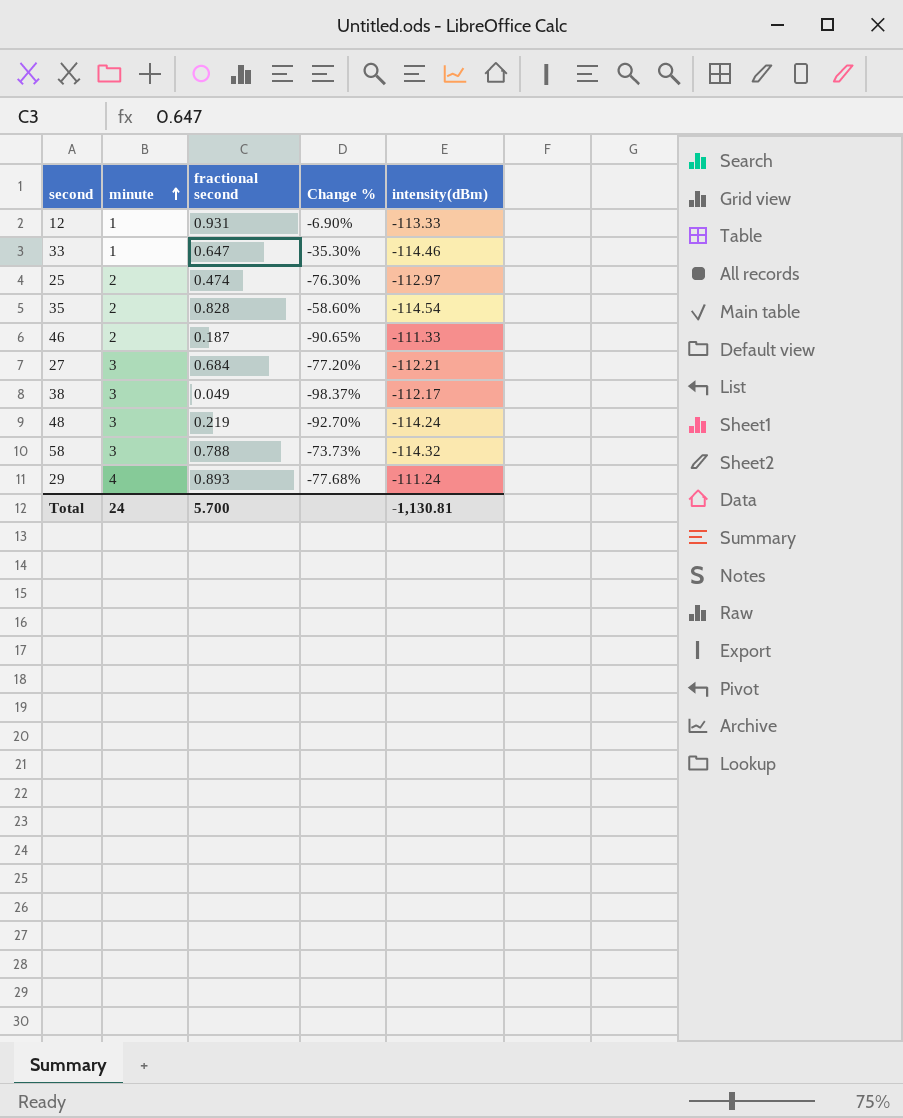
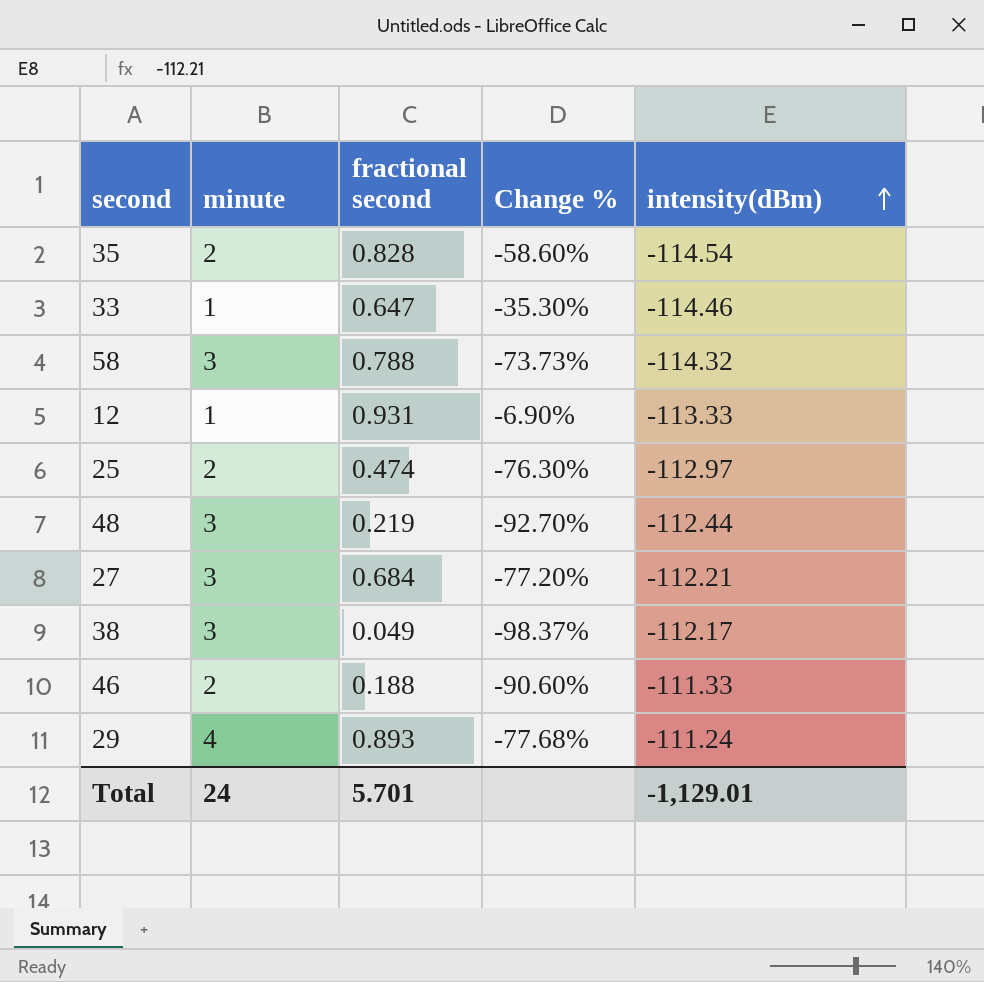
row order: minute ascending -> intensity(dBm) ascending
48 | intensity(dBm): -114.24 -> -112.44
46 | fractional second: 0.187 -> 0.188
46 | Change %: -90.65% -> -90.60%
Total | fractional second: 5.700 -> 5.701
Total | intensity(dBm): -1,130.81 -> -1,129.01

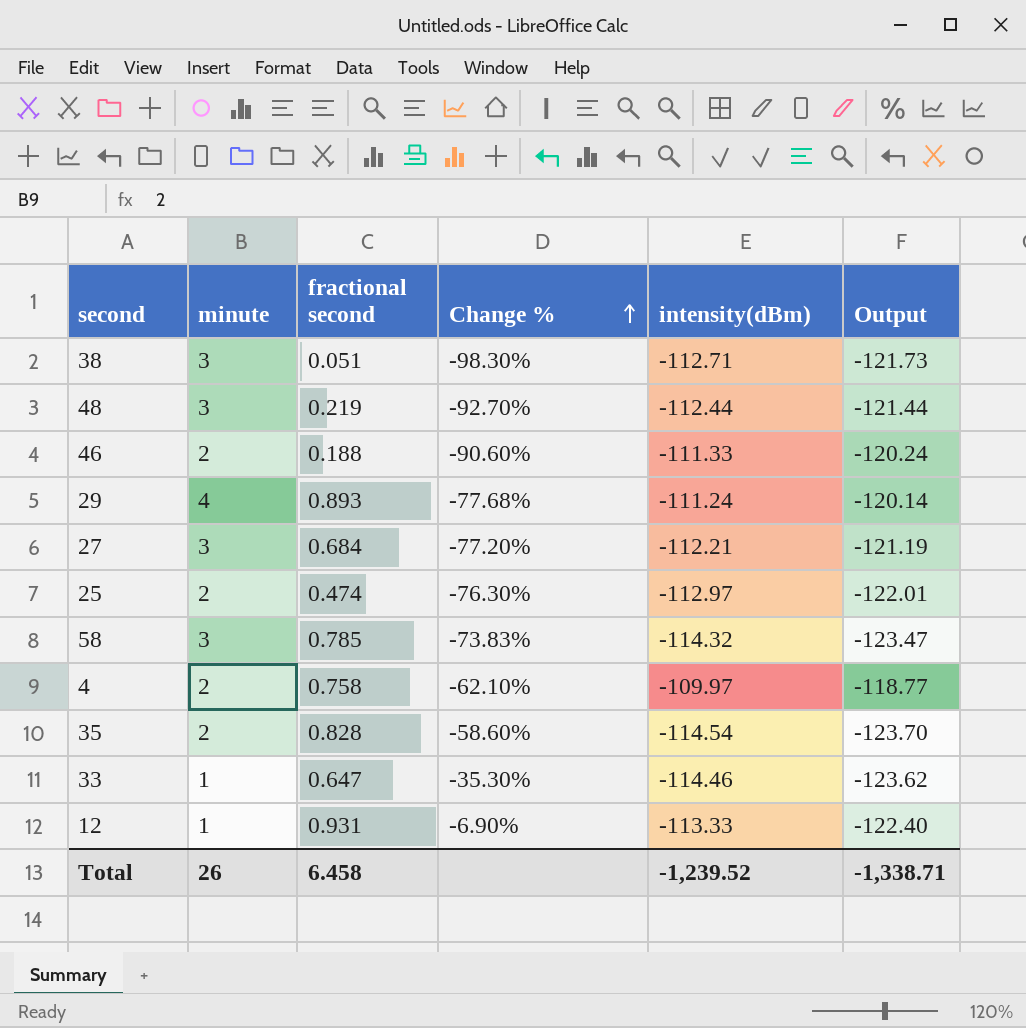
row order: intensity(dBm) ascending -> Change % ascending
column Output | formula: none -> [intensity(dBm)] * 1.08
38 | fractional second: 0.049 -> 0.051
38 | Change %: -98.37% -> -98.30%
38 | intensity(dBm): -112.17 -> -112.71
58 | fractional second: 0.788 -> 0.785
58 | Change %: -73.73% -> -73.83%
row 4: none -> 2 | 0.758 | -62.10% | -109.97 | -118.77
Total | minute: 24 -> 26
Total | fractional second: 5.701 -> 6.458
Total | intensity(dBm): -1,129.01 -> -1,239.52

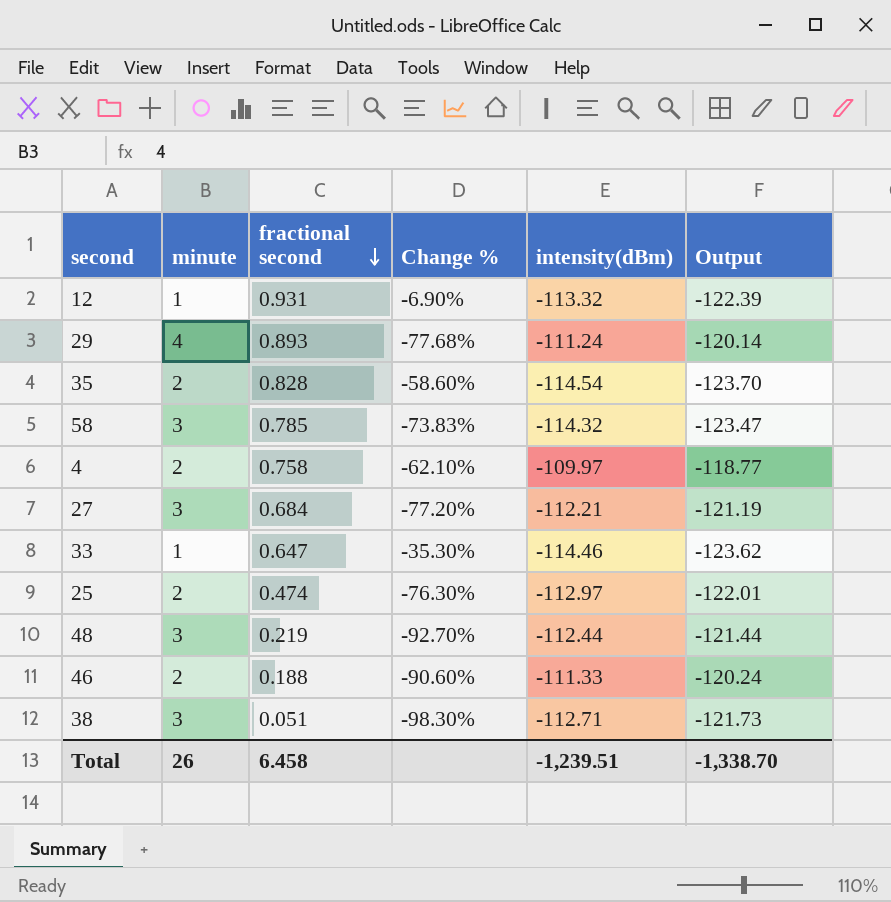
row order: Change % ascending -> fractional second descending
12 | intensity(dBm): -113.33 -> -113.32
12 | Output: -122.40 -> -122.39
Total | intensity(dBm): -1,239.52 -> -1,239.51
Total | Output: -1,338.71 -> -1,338.70

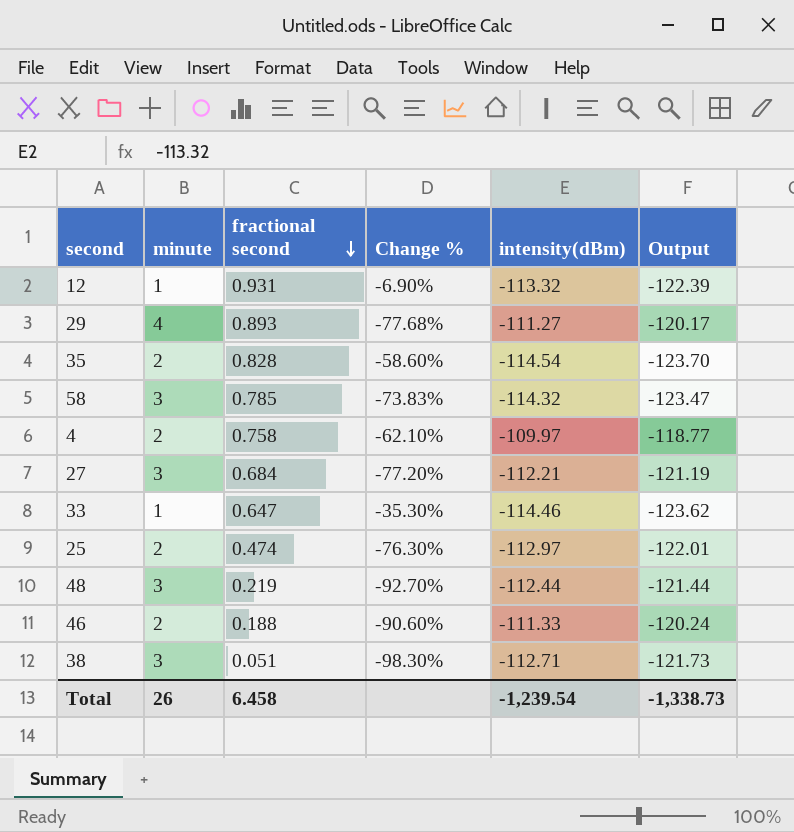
29 | intensity(dBm): -111.24 -> -111.27
29 | Output: -120.14 -> -120.17
Total | intensity(dBm): -1,239.51 -> -1,239.54
Total | Output: -1,338.70 -> -1,338.73

